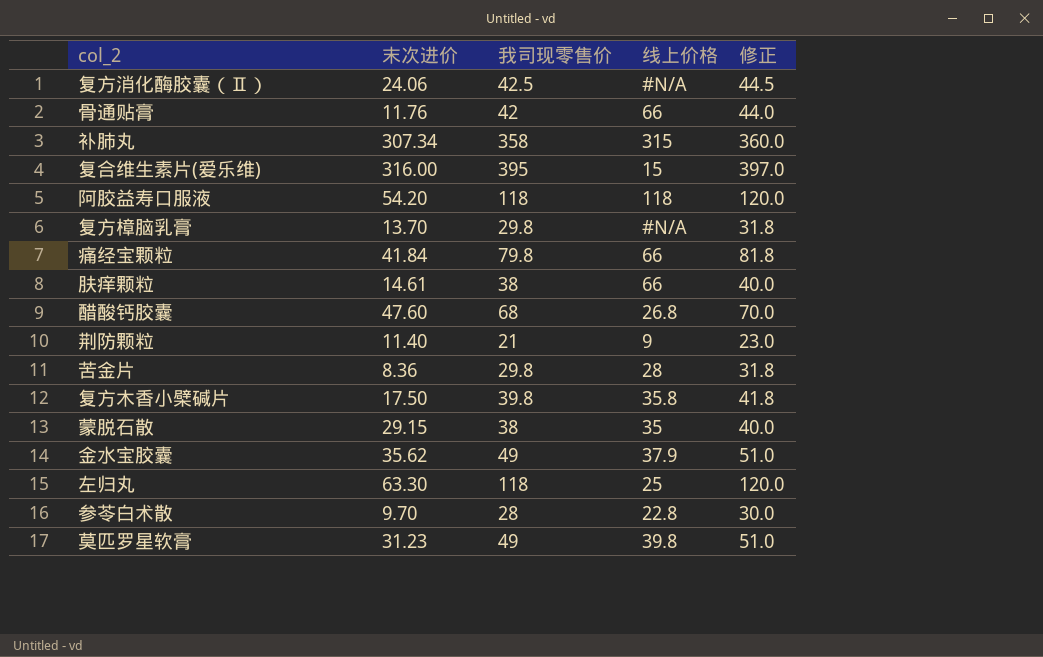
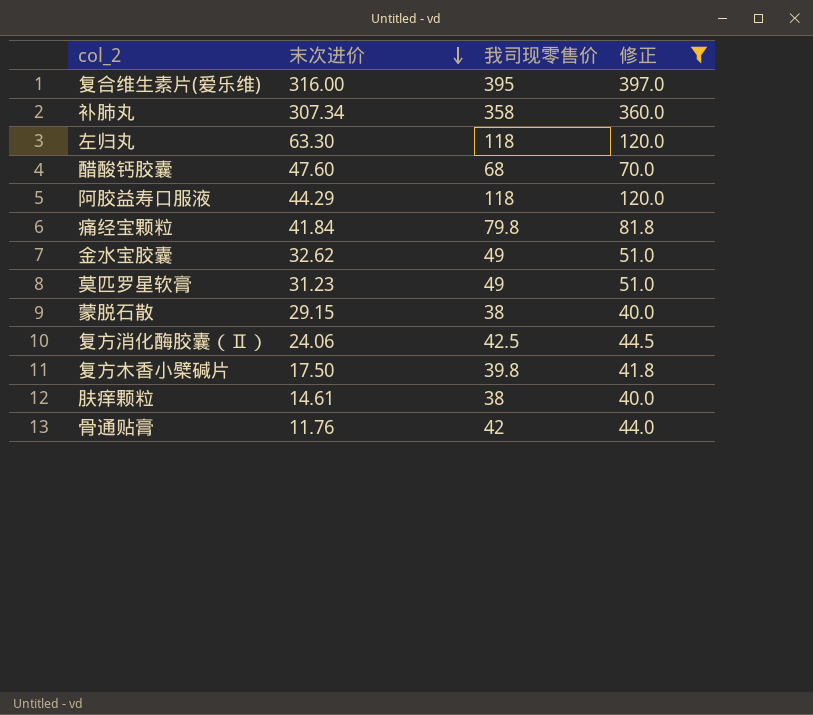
filter: none -> 修正 >= 40.0
row order: none -> 末次进价 descending
column 线上价格 | position: 4 -> none
阿胶益寿口服液 | 末次进价: 54.20 -> 44.29
金水宝胶囊 | 末次进价: 35.62 -> 32.62

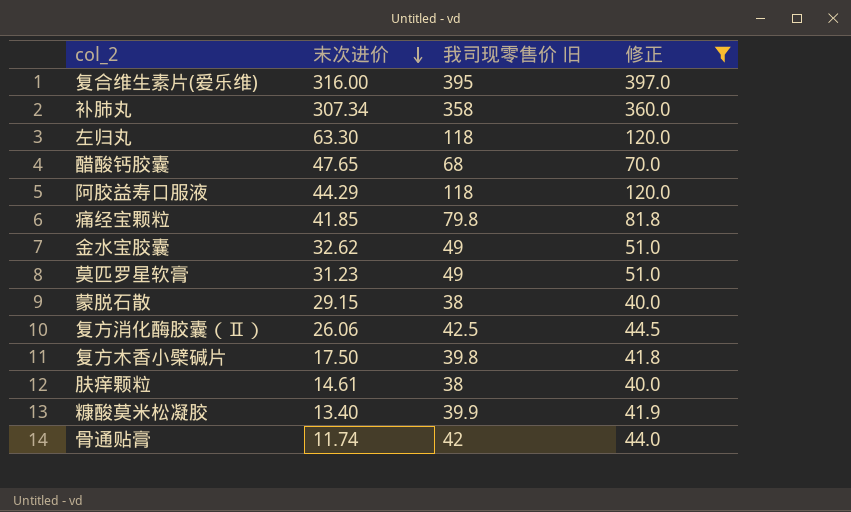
column name: 我司现零售价 -> 我司现零售价 旧
醋酸钙胶囊 | 末次进价: 47.60 -> 47.65
痛经宝颗粒 | 末次进价: 41.84 -> 41.85
复方消化酶胶囊（Ⅱ） | 末次进价: 24.06 -> 26.06
row 糠酸莫米松凝胶: none -> 13.40 | 39.9 | 41.9
骨通贴膏 | 末次进价: 11.76 -> 11.74

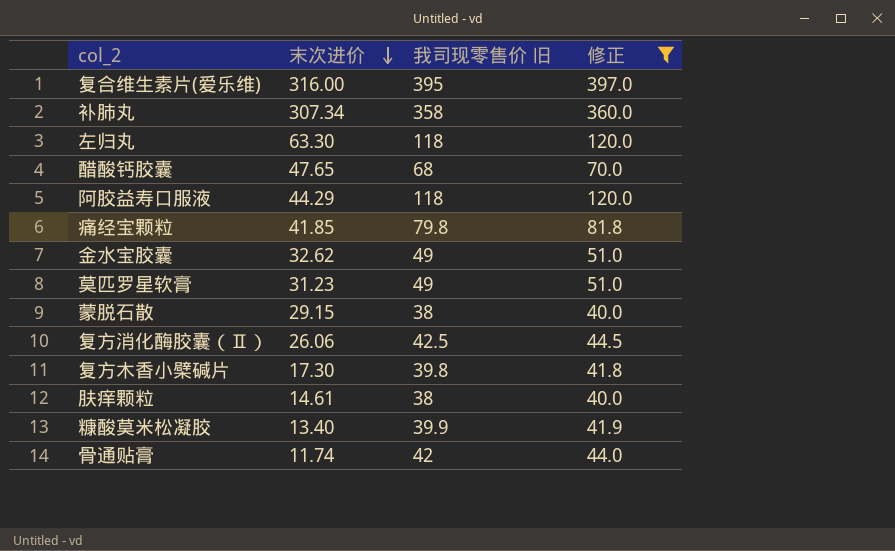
复方木香小檗碱片 | 末次进价: 17.50 -> 17.30

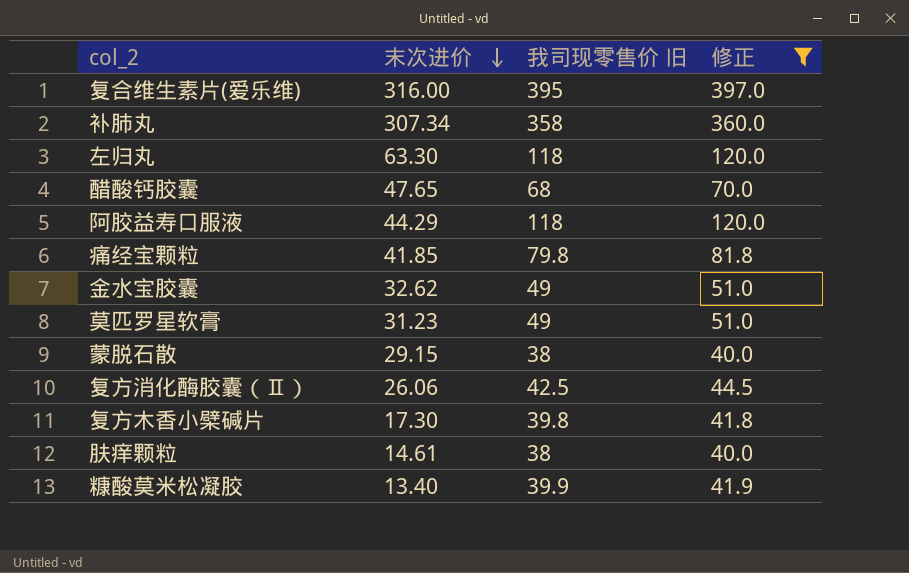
row 骨通贴膏: 11.74 | 42 | 44.0 -> none

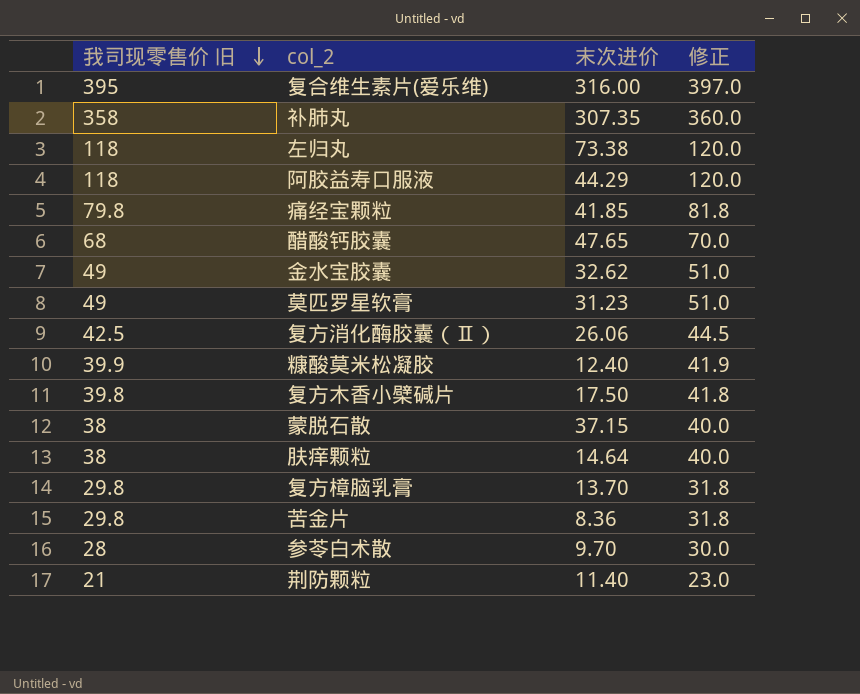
filter: 修正 >= 40.0 -> none
row order: 末次进价 descending -> 我司现零售价 旧 descending
column 我司现零售价 旧 | position: 3 -> 1
补肺丸 | 末次进价: 307.34 -> 307.35
左归丸 | 末次进价: 63.30 -> 73.38
糠酸莫米松凝胶 | 末次进价: 13.40 -> 12.40
复方木香小檗碱片 | 末次进价: 17.30 -> 17.50
蒙脱石散 | 末次进价: 29.15 -> 37.15
肤痒颗粒 | 末次进价: 14.61 -> 14.64

